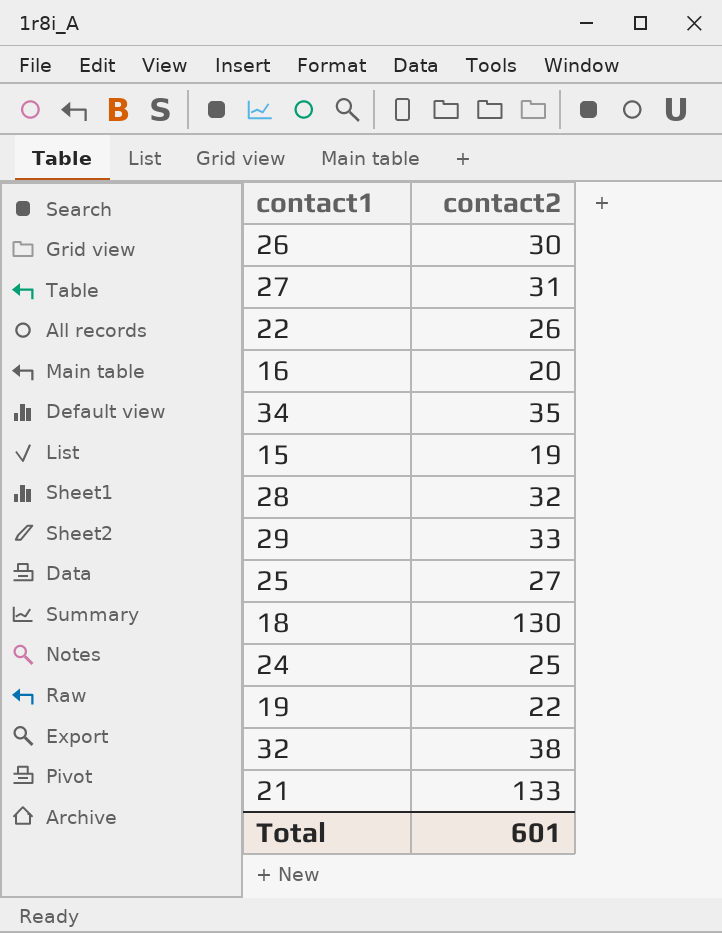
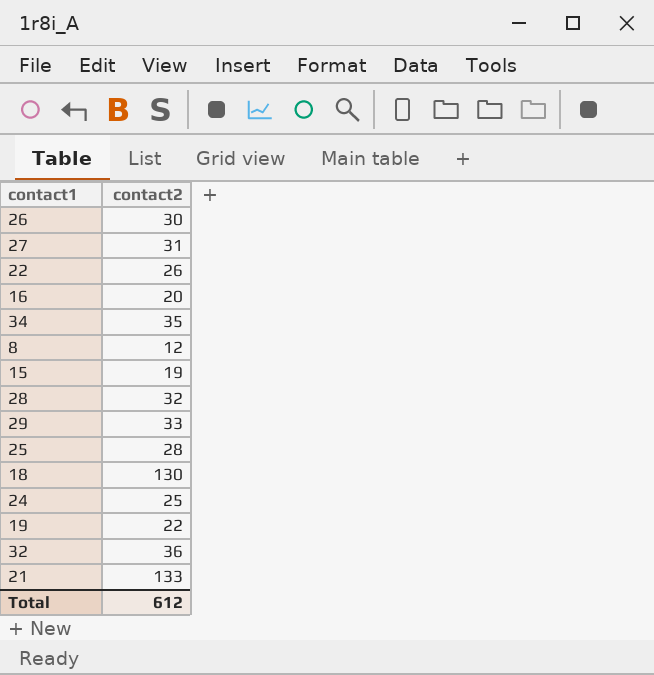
row 8: none -> 12
25 | contact2: 27 -> 28
32 | contact2: 38 -> 36
Total | contact2: 601 -> 612

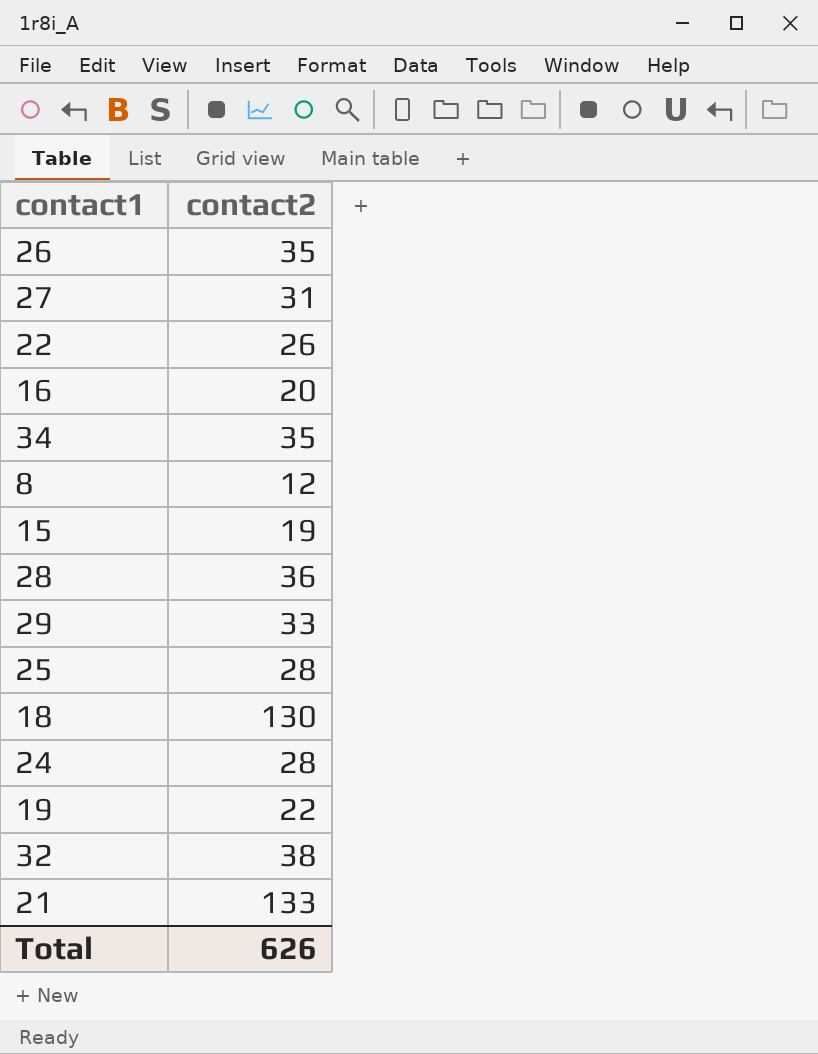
26 | contact2: 30 -> 35
28 | contact2: 32 -> 36
24 | contact2: 25 -> 28
32 | contact2: 36 -> 38
Total | contact2: 612 -> 626

